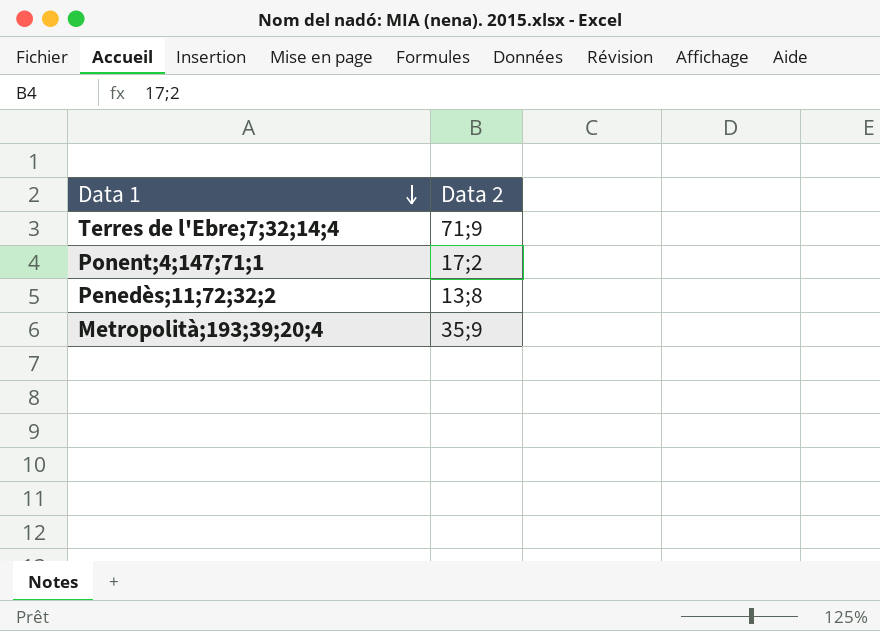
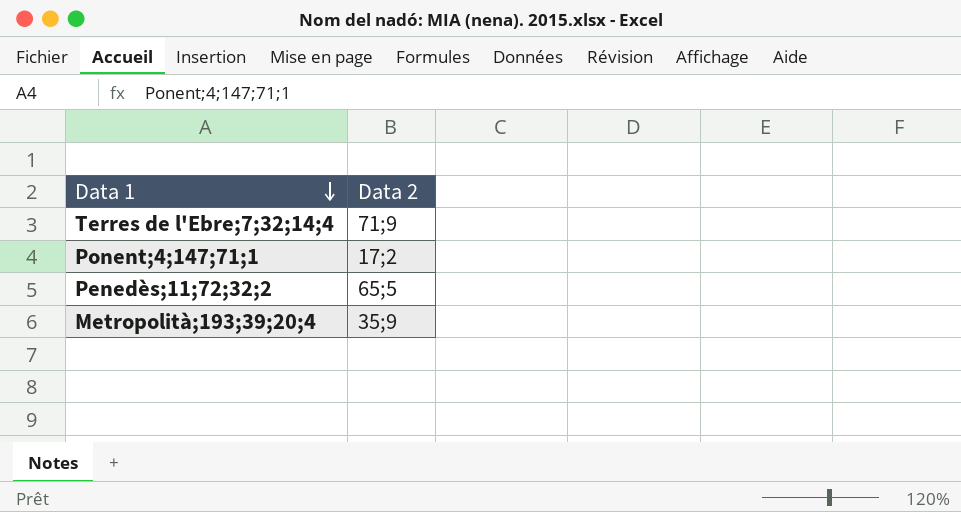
Penedès;11;72;32;2 | Data 2: 13;8 -> 65;5

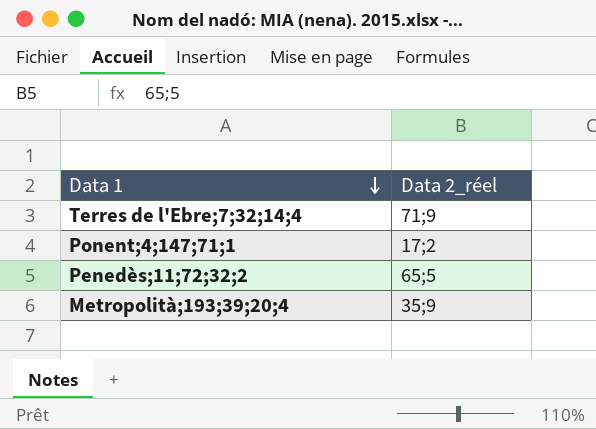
column name: Data 2 -> Data 2_réel

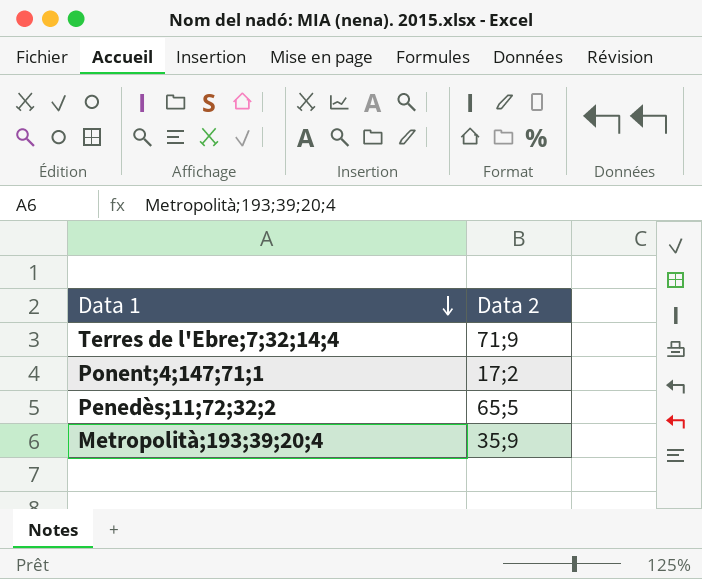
column name: Data 2_réel -> Data 2

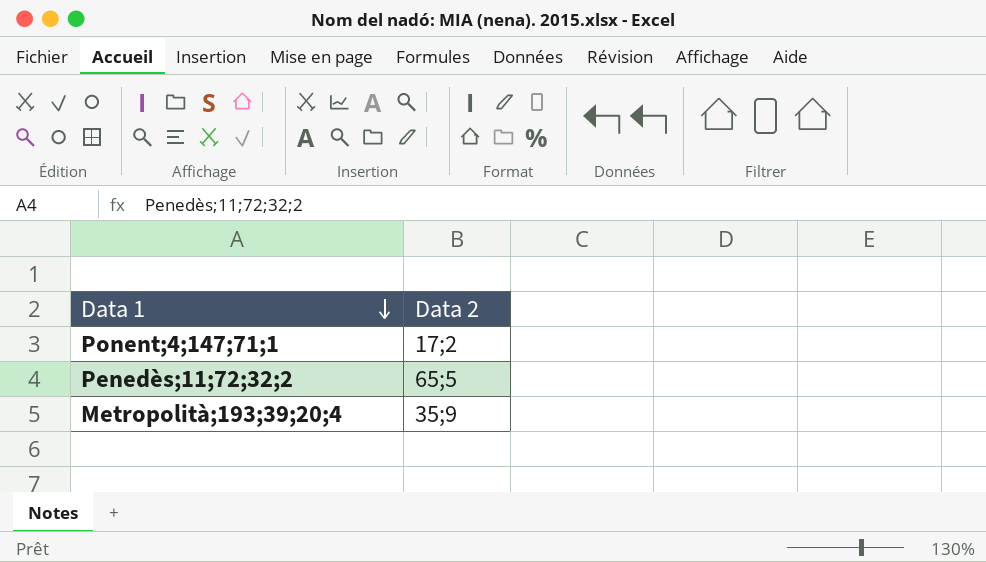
row Terres de l'Ebre;7;32;14;4: 71;9 -> none

